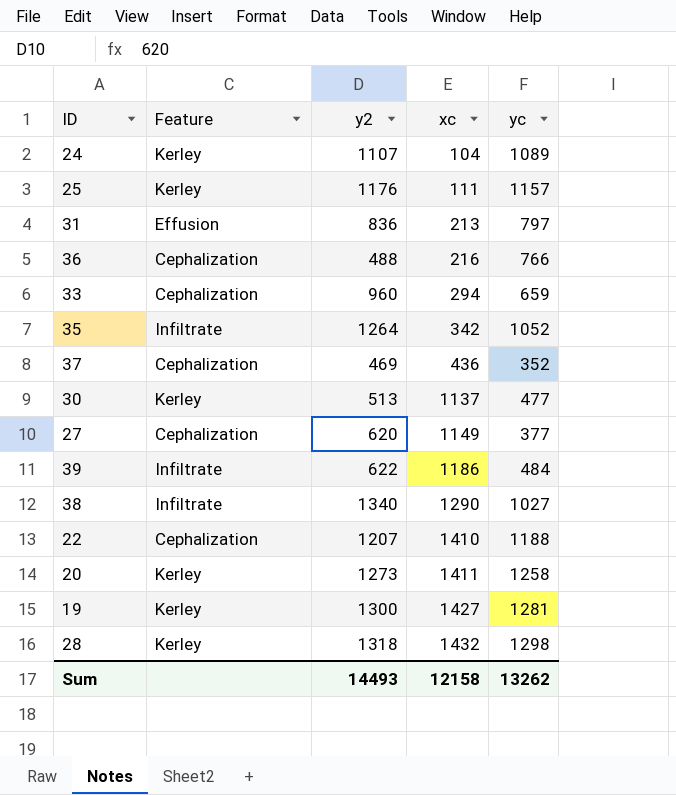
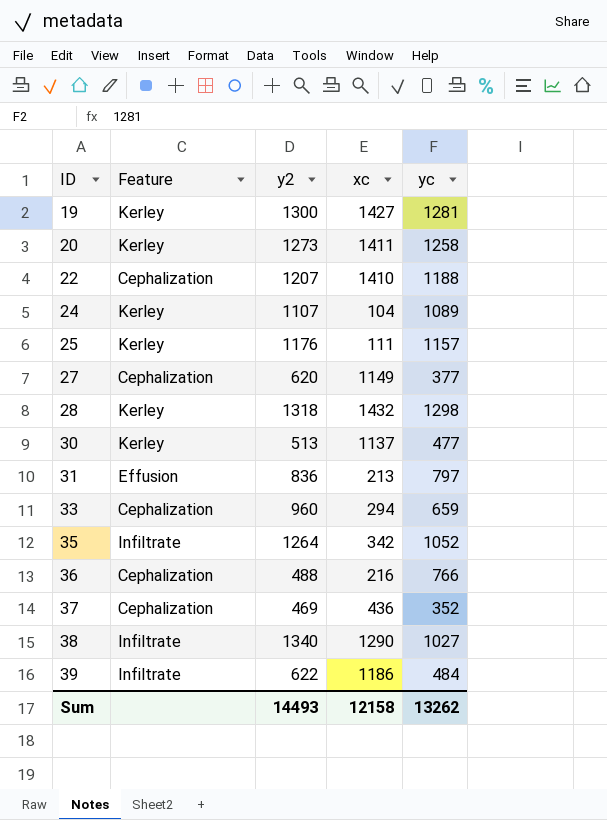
row order: xc ascending -> ID ascending

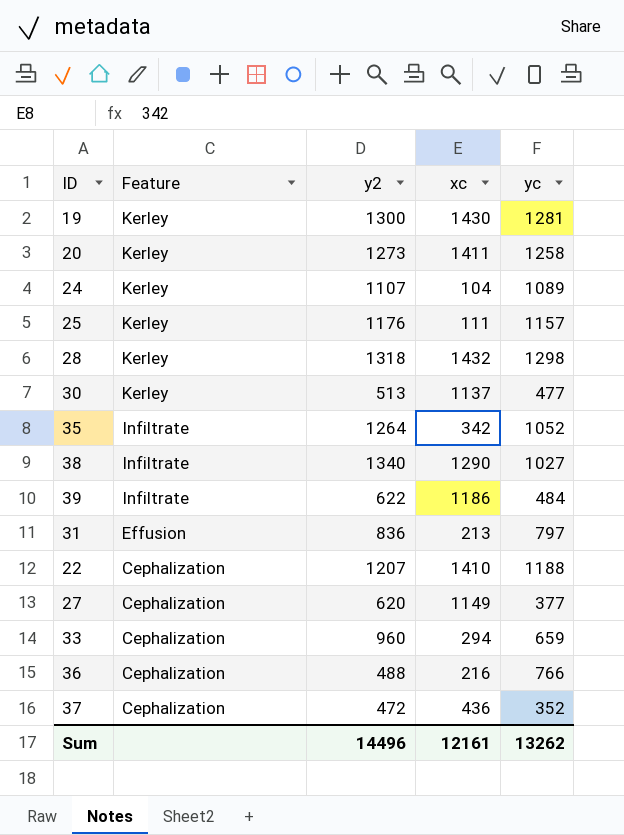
row order: ID ascending -> Feature descending
19 | xc: 1427 -> 1430
37 | y2: 469 -> 472
Sum | y2: 14493 -> 14496
Sum | xc: 12158 -> 12161

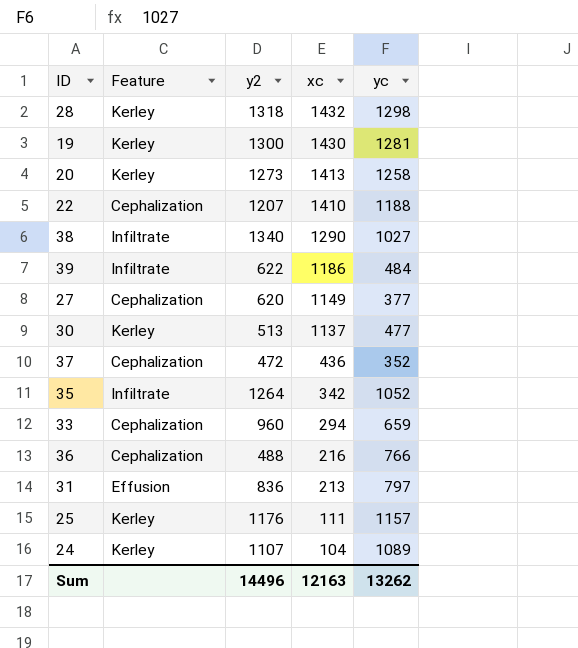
row order: Feature descending -> xc descending
20 | xc: 1411 -> 1413
Sum | xc: 12161 -> 12163

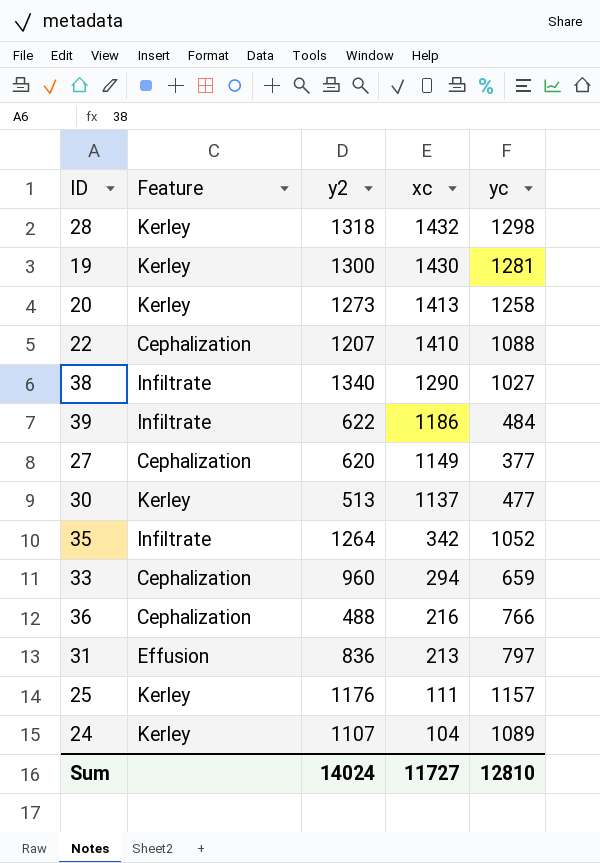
row 37: Cephalization | 472 | 436 | 352 -> none
22 | yc: 1188 -> 1088
Sum | y2: 14496 -> 14024
Sum | xc: 12163 -> 11727
Sum | yc: 13262 -> 12810

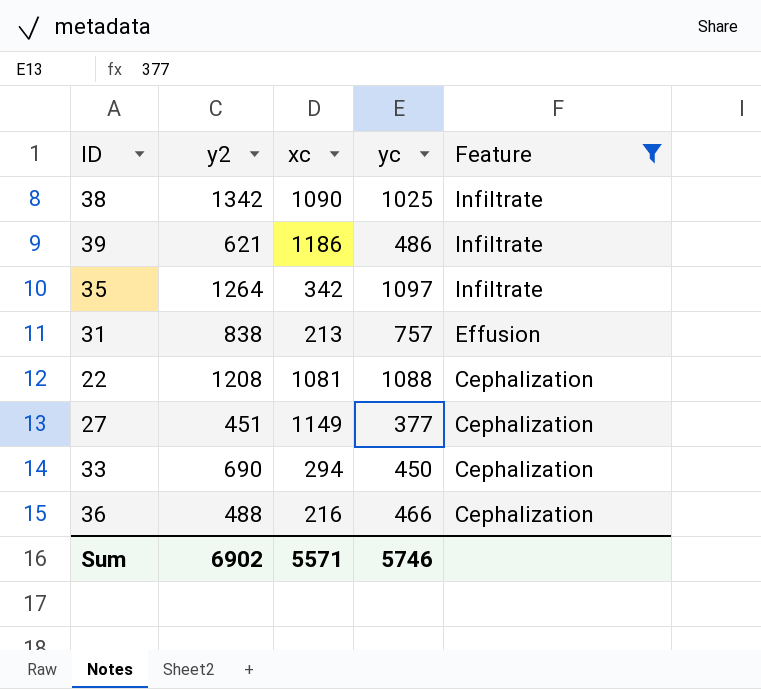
filter: none -> Feature != Kerley
row order: xc descending -> Feature descending
column Feature | position: 2 -> 5
38 | y2: 1340 -> 1342
38 | xc: 1290 -> 1090
38 | yc: 1027 -> 1025
39 | y2: 622 -> 621
39 | yc: 484 -> 486
35 | yc: 1052 -> 1097
31 | y2: 836 -> 838
31 | yc: 797 -> 757
22 | y2: 1207 -> 1208
22 | xc: 1410 -> 1081
27 | y2: 620 -> 451
33 | y2: 960 -> 690
33 | yc: 659 -> 450
36 | yc: 766 -> 466
Sum | y2: 14024 -> 6902
Sum | xc: 11727 -> 5571
Sum | yc: 12810 -> 5746

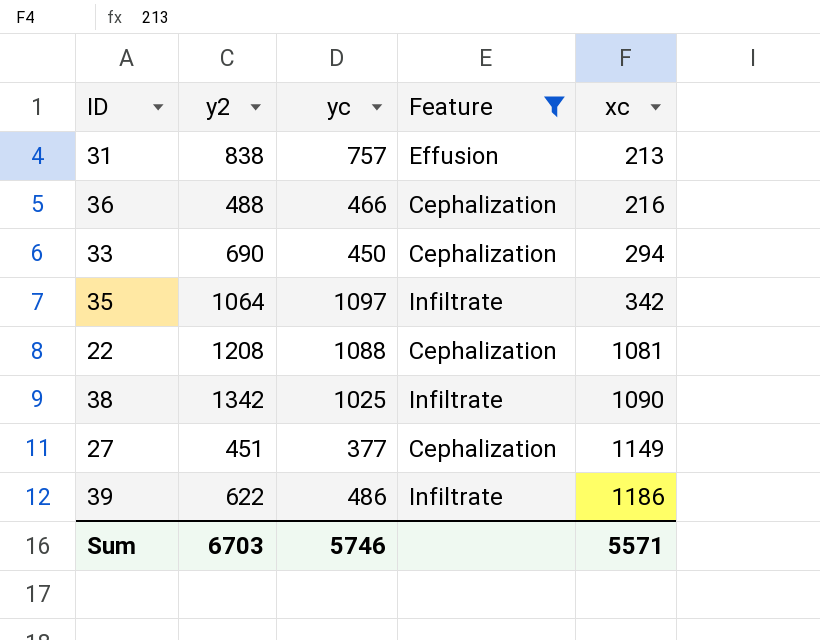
row order: Feature descending -> xc ascending
column xc | position: 3 -> 5
35 | y2: 1264 -> 1064
39 | y2: 621 -> 622
Sum | y2: 6902 -> 6703

